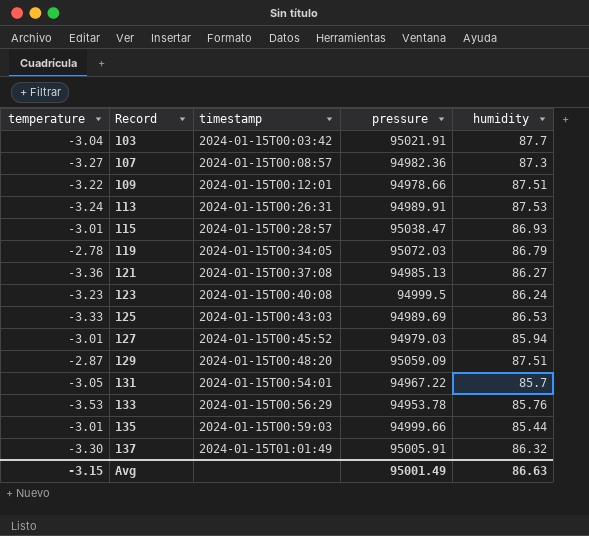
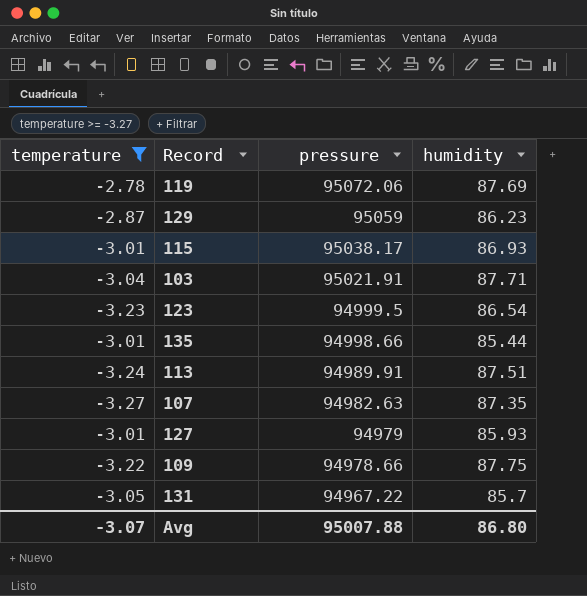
filter: none -> temperature >= -3.27
row order: Record ascending -> pressure descending
column timestamp | position: 3 -> none
119 | pressure: 95072.03 -> 95072.06
119 | humidity: 86.79 -> 87.69
129 | pressure: 95059.09 -> 95059
129 | humidity: 87.51 -> 86.23
115 | pressure: 95038.47 -> 95038.17
103 | humidity: 87.7 -> 87.71
123 | humidity: 86.24 -> 86.54
135 | pressure: 94999.66 -> 94998.66
113 | humidity: 87.53 -> 87.51
107 | pressure: 94982.36 -> 94982.63
107 | humidity: 87.3 -> 87.35
127 | pressure: 94979.03 -> 94979
127 | humidity: 85.94 -> 85.93
109 | humidity: 87.51 -> 87.75
Avg | temperature: -3.15 -> -3.07
Avg | pressure: 95001.49 -> 95007.88
Avg | humidity: 86.63 -> 86.80

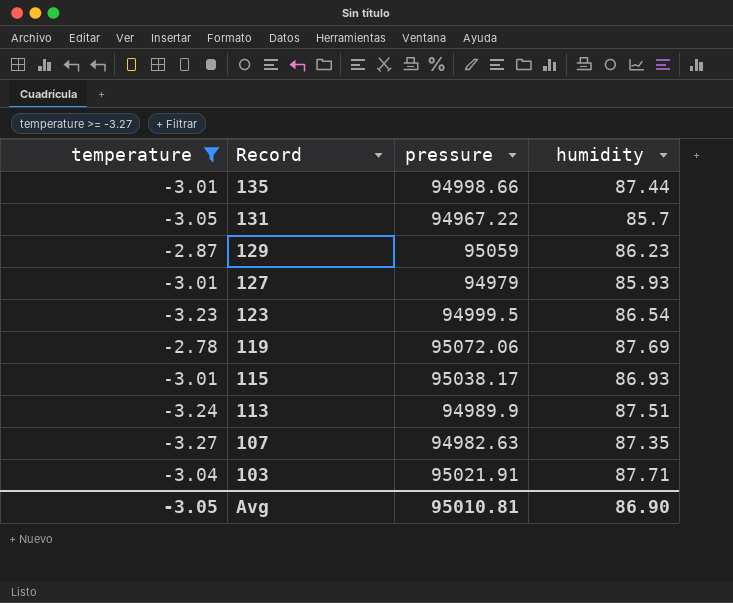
row order: pressure descending -> Record descending
row 109: -3.22 | 94978.66 | 87.75 -> none
135 | humidity: 85.44 -> 87.44
113 | pressure: 94989.91 -> 94989.9
Avg | temperature: -3.07 -> -3.05
Avg | pressure: 95007.88 -> 95010.81
Avg | humidity: 86.80 -> 86.90

